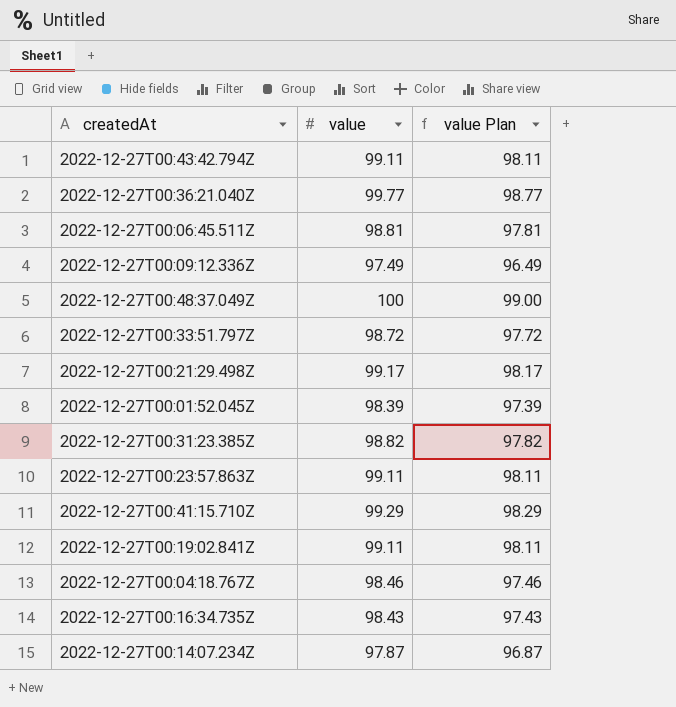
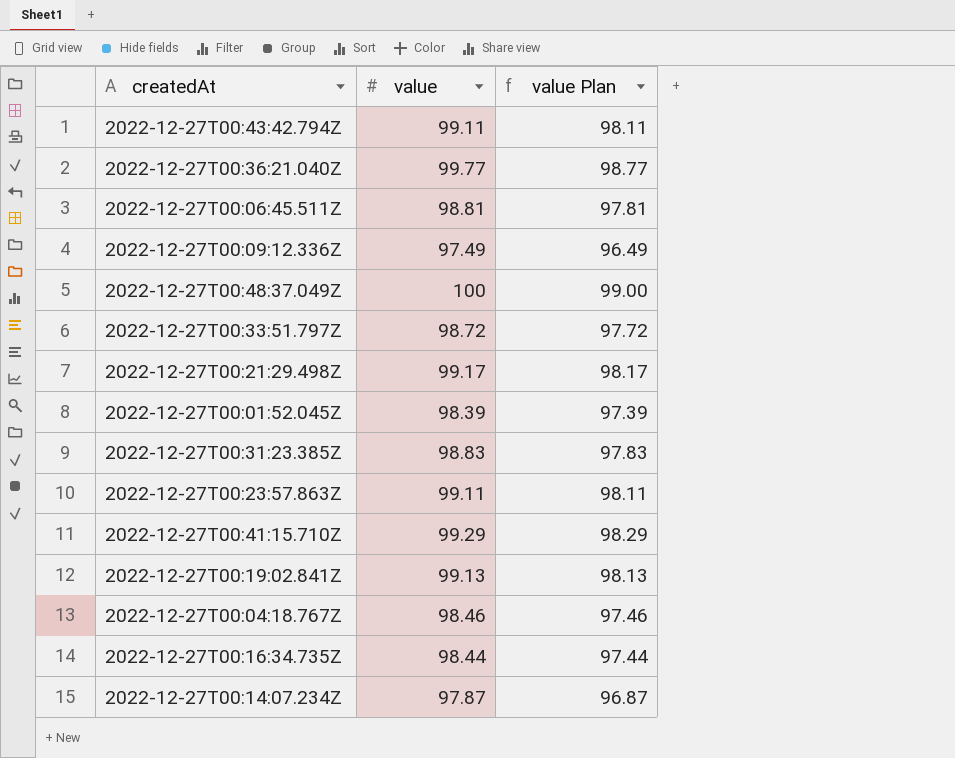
2022-12-27T00:31:23.385Z | value: 98.82 -> 98.83
2022-12-27T00:31:23.385Z | value Plan: 97.82 -> 97.83
2022-12-27T00:19:02.841Z | value: 99.11 -> 99.13
2022-12-27T00:19:02.841Z | value Plan: 98.11 -> 98.13
2022-12-27T00:16:34.735Z | value: 98.43 -> 98.44
2022-12-27T00:16:34.735Z | value Plan: 97.43 -> 97.44

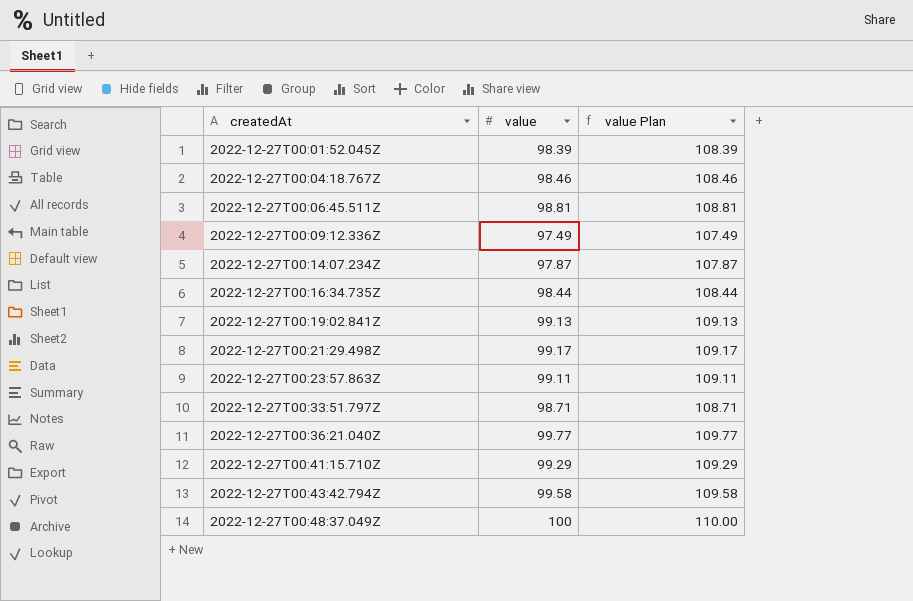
row order: none -> createdAt ascending
column value Plan | formula: [value] - 1 -> [value] + 10
row 2022-12-27T00:31:23.385Z: 98.83 | 97.83 -> none
2022-12-27T00:33:51.797Z | value: 98.72 -> 98.71
2022-12-27T00:43:42.794Z | value: 99.11 -> 99.58

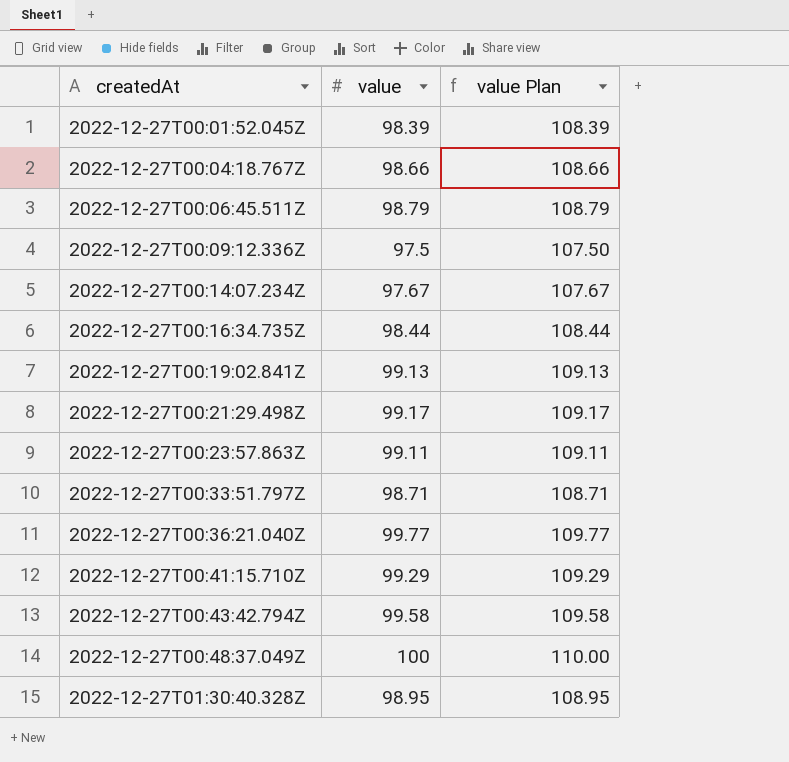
2022-12-27T00:04:18.767Z | value: 98.46 -> 98.66
2022-12-27T00:04:18.767Z | value Plan: 108.46 -> 108.66
2022-12-27T00:06:45.511Z | value: 98.81 -> 98.79
2022-12-27T00:06:45.511Z | value Plan: 108.81 -> 108.79
2022-12-27T00:09:12.336Z | value: 97.49 -> 97.5
2022-12-27T00:09:12.336Z | value Plan: 107.49 -> 107.50
2022-12-27T00:14:07.234Z | value: 97.87 -> 97.67
2022-12-27T00:14:07.234Z | value Plan: 107.87 -> 107.67
row 2022-12-27T01:30:40.328Z: none -> 98.95 | 108.95

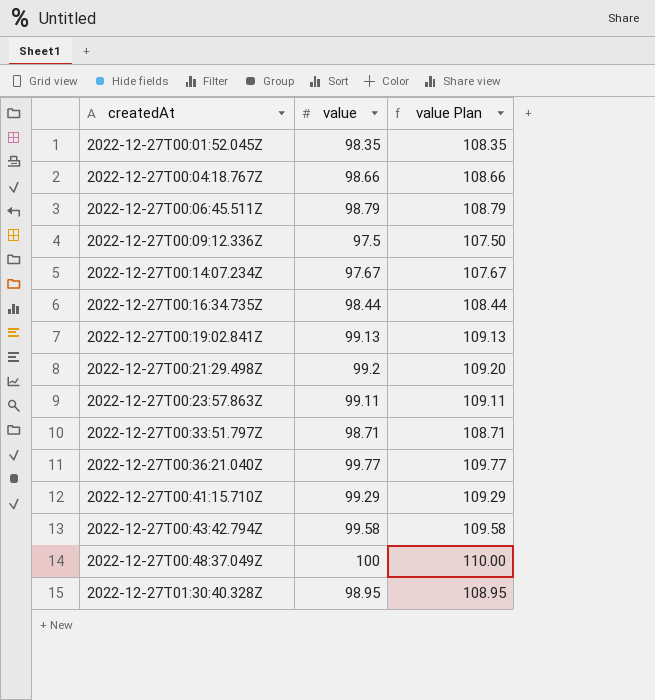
2022-12-27T00:01:52.045Z | value: 98.39 -> 98.35
2022-12-27T00:01:52.045Z | value Plan: 108.39 -> 108.35
2022-12-27T00:21:29.498Z | value: 99.17 -> 99.2
2022-12-27T00:21:29.498Z | value Plan: 109.17 -> 109.20

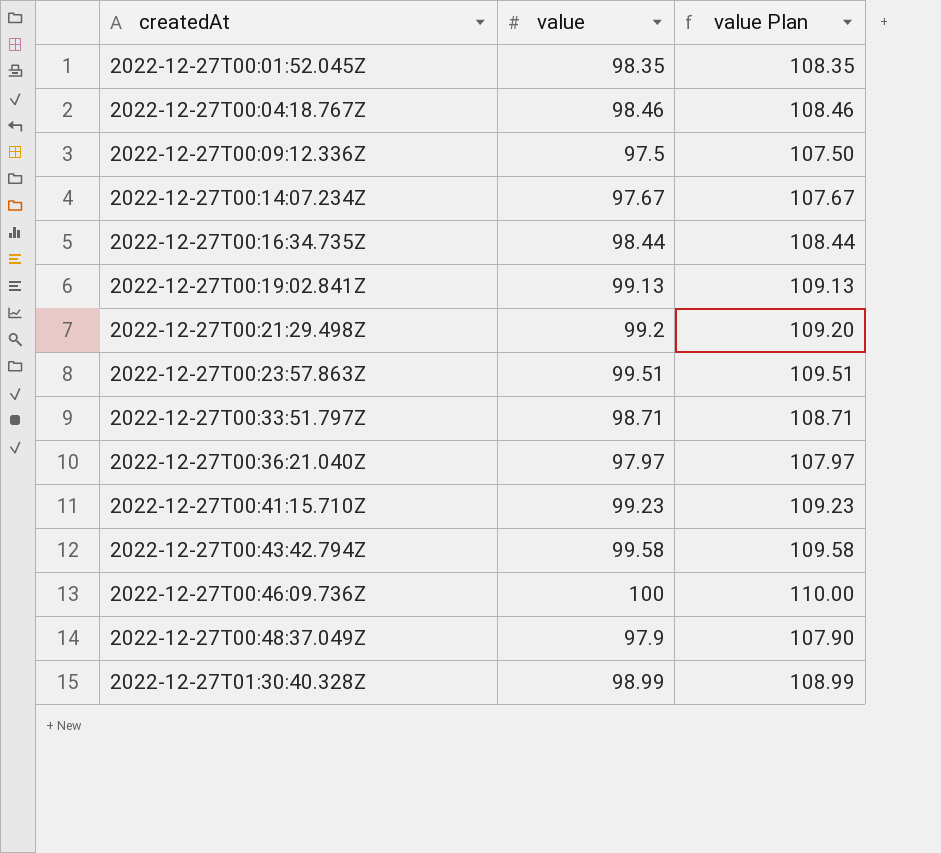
row 2022-12-27T00:06:45.511Z: 98.79 | 108.79 -> none
2022-12-27T00:04:18.767Z | value: 98.66 -> 98.46
2022-12-27T00:04:18.767Z | value Plan: 108.66 -> 108.46
2022-12-27T00:23:57.863Z | value: 99.11 -> 99.51
2022-12-27T00:23:57.863Z | value Plan: 109.11 -> 109.51
2022-12-27T00:36:21.040Z | value: 99.77 -> 97.97
2022-12-27T00:36:21.040Z | value Plan: 109.77 -> 107.97
2022-12-27T00:41:15.710Z | value: 99.29 -> 99.23
2022-12-27T00:41:15.710Z | value Plan: 109.29 -> 109.23
row 2022-12-27T00:46:09.736Z: none -> 100 | 110.00
2022-12-27T00:48:37.049Z | value: 100 -> 97.9
2022-12-27T00:48:37.049Z | value Plan: 110.00 -> 107.90
2022-12-27T01:30:40.328Z | value: 98.95 -> 98.99
2022-12-27T01:30:40.328Z | value Plan: 108.95 -> 108.99

